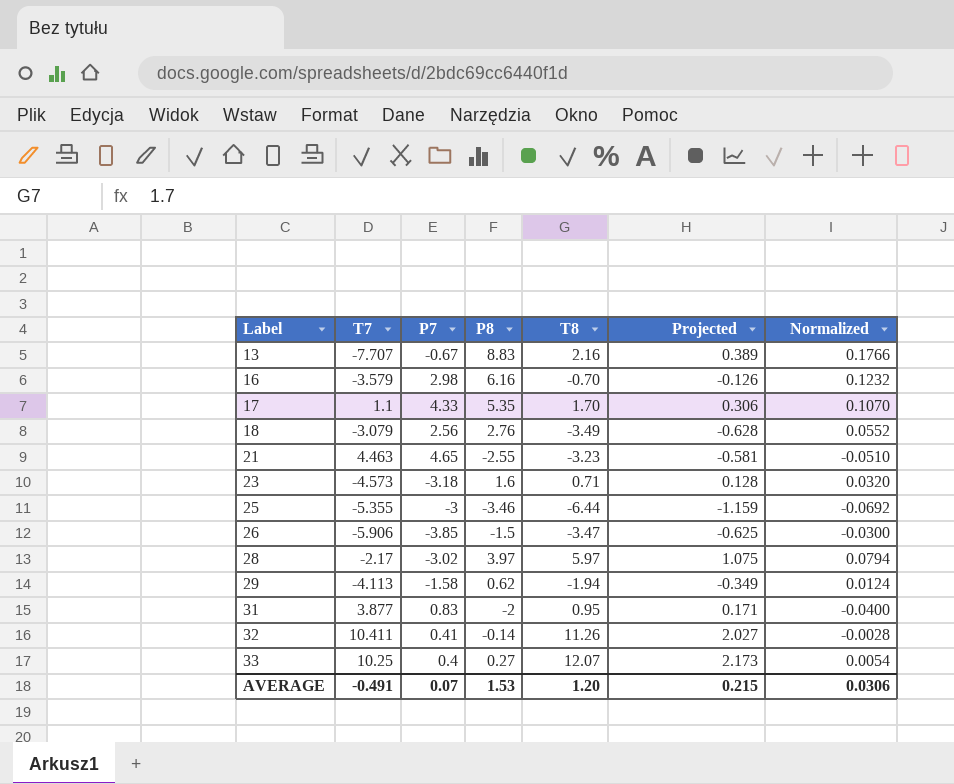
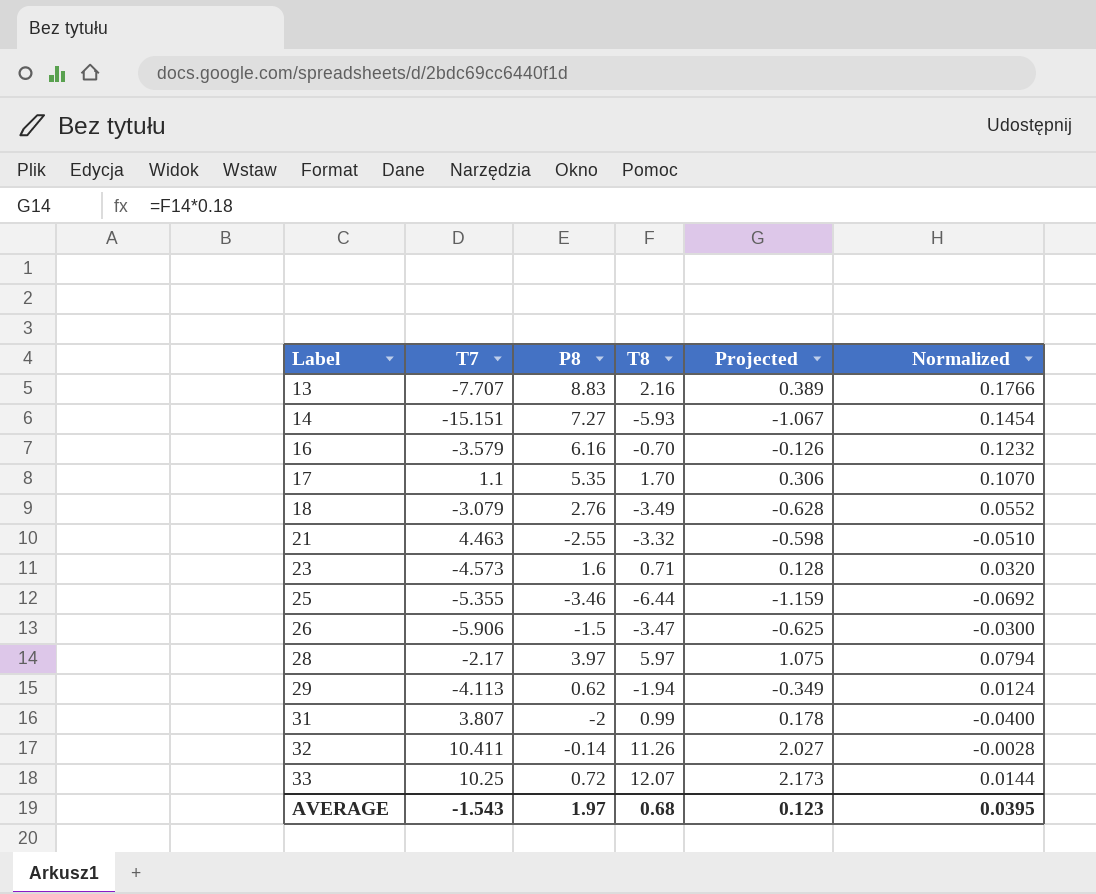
column P7 | position: 3 -> none
row 14: none -> -15.151 | 7.27 | -5.93 | -1.067 | 0.1454
21 | T8: -3.23 -> -3.32
21 | Projected: -0.581 -> -0.598
31 | T7: 3.877 -> 3.807
31 | T8: 0.95 -> 0.99
31 | Projected: 0.171 -> 0.178
33 | P8: 0.27 -> 0.72
33 | Normalized: 0.0054 -> 0.0144
AVERAGE | T7: -0.491 -> -1.543
AVERAGE | P8: 1.53 -> 1.97
AVERAGE | T8: 1.20 -> 0.68
AVERAGE | Projected: 0.215 -> 0.123
AVERAGE | Normalized: 0.0306 -> 0.0395

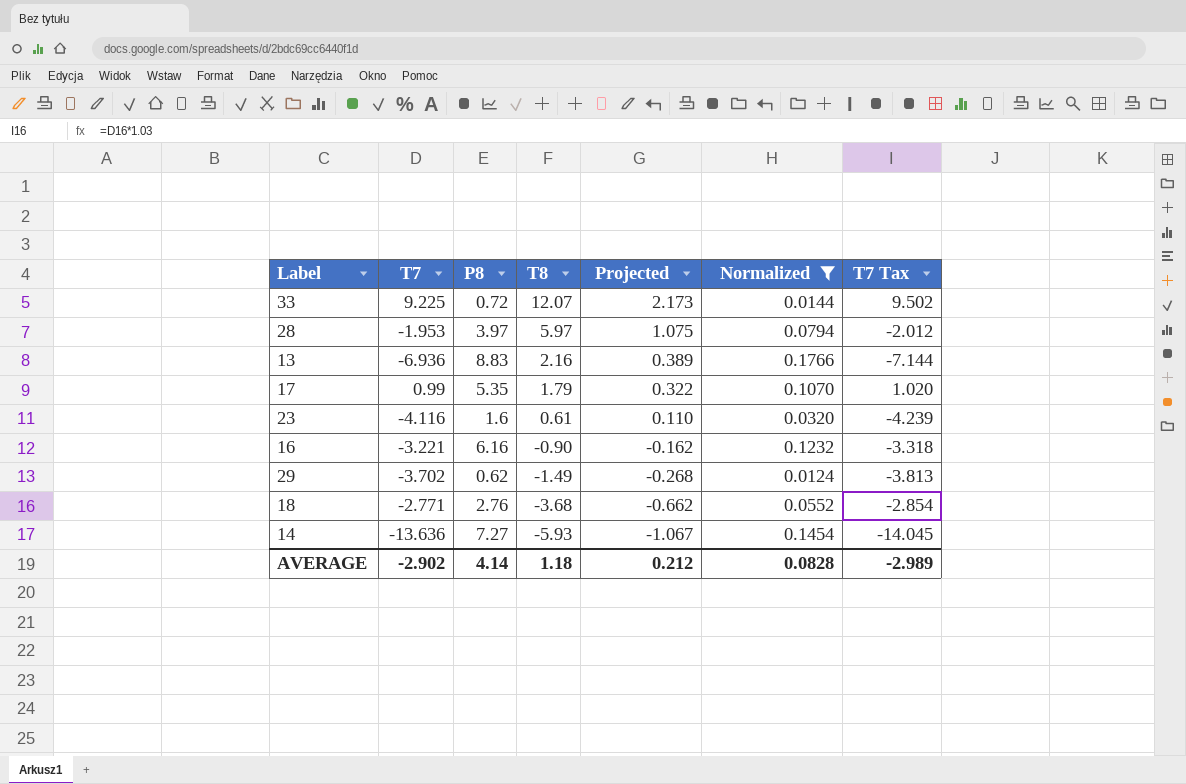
filter: none -> Normalized >= 0.0124
row order: Label ascending -> T8 descending
column T7 Tax | formula: none -> [T7] * 1.03
33 | T7: 10.25 -> 9.225
28 | T7: -2.17 -> -1.953
13 | T7: -7.707 -> -6.936
17 | T7: 1.1 -> 0.99
17 | T8: 1.70 -> 1.79
17 | Projected: 0.306 -> 0.322
23 | T7: -4.573 -> -4.116
23 | T8: 0.71 -> 0.61
23 | Projected: 0.128 -> 0.110
16 | T7: -3.579 -> -3.221
16 | T8: -0.70 -> -0.90
16 | Projected: -0.126 -> -0.162
29 | T7: -4.113 -> -3.702
29 | T8: -1.94 -> -1.49
29 | Projected: -0.349 -> -0.268
18 | T7: -3.079 -> -2.771
18 | T8: -3.49 -> -3.68
18 | Projected: -0.628 -> -0.662
14 | T7: -15.151 -> -13.636
AVERAGE | T7: -1.543 -> -2.902
AVERAGE | P8: 1.97 -> 4.14
AVERAGE | T8: 0.68 -> 1.18
AVERAGE | Projected: 0.123 -> 0.212
AVERAGE | Normalized: 0.0395 -> 0.0828

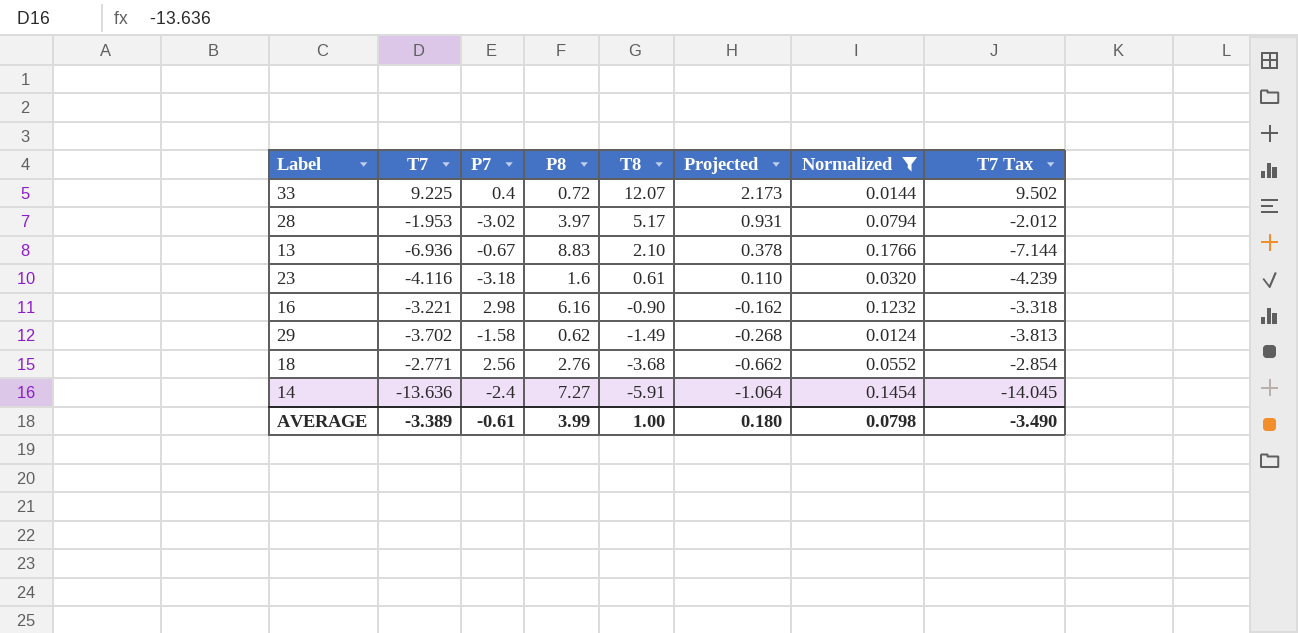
column P7 | position: none -> 3
row 17: 0.99 | 5.35 | 1.79 | 0.322 | 0.1070 | 1.020 -> none
28 | T8: 5.97 -> 5.17
28 | Projected: 1.075 -> 0.931
13 | T8: 2.16 -> 2.10
13 | Projected: 0.389 -> 0.378
14 | T8: -5.93 -> -5.91
14 | Projected: -1.067 -> -1.064
AVERAGE | T7: -2.902 -> -3.389
AVERAGE | P8: 4.14 -> 3.99
AVERAGE | T8: 1.18 -> 1.00
AVERAGE | Projected: 0.212 -> 0.180
AVERAGE | Normalized: 0.0828 -> 0.0798
AVERAGE | T7 Tax: -2.989 -> -3.490

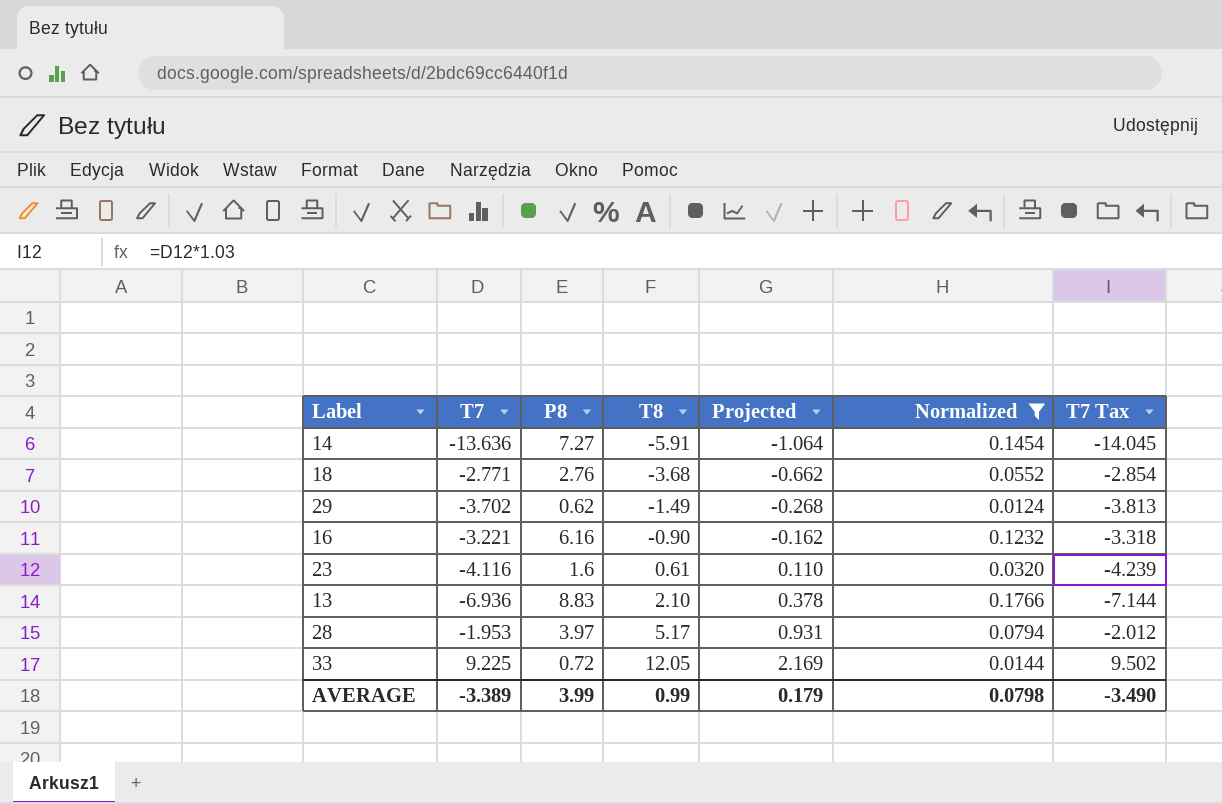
row order: T8 descending -> T8 ascending
column P7 | position: 3 -> none
33 | T8: 12.07 -> 12.05
33 | Projected: 2.173 -> 2.169
AVERAGE | T8: 1.00 -> 0.99
AVERAGE | Projected: 0.180 -> 0.179

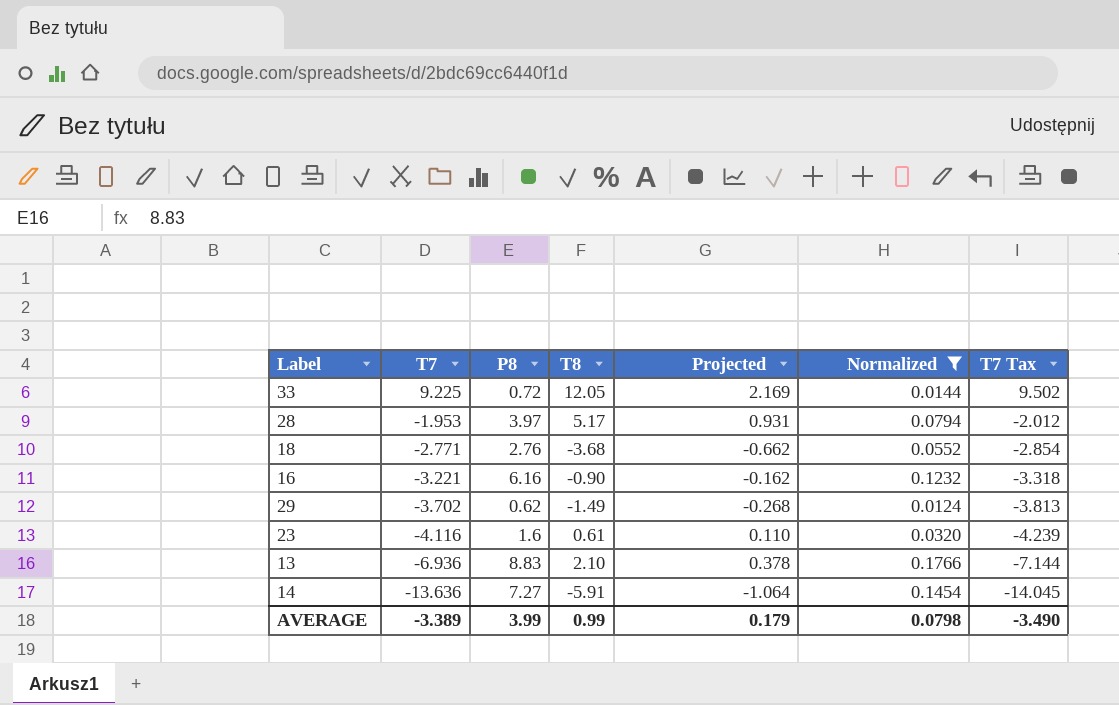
row order: T8 ascending -> T7 descending

